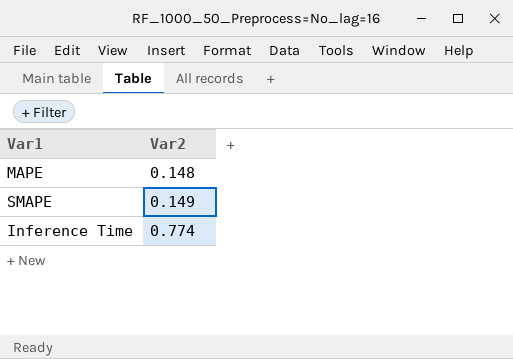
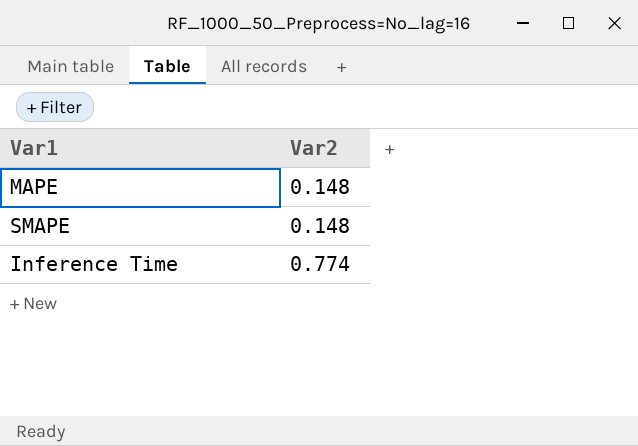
SMAPE | Var2: 0.149 -> 0.148

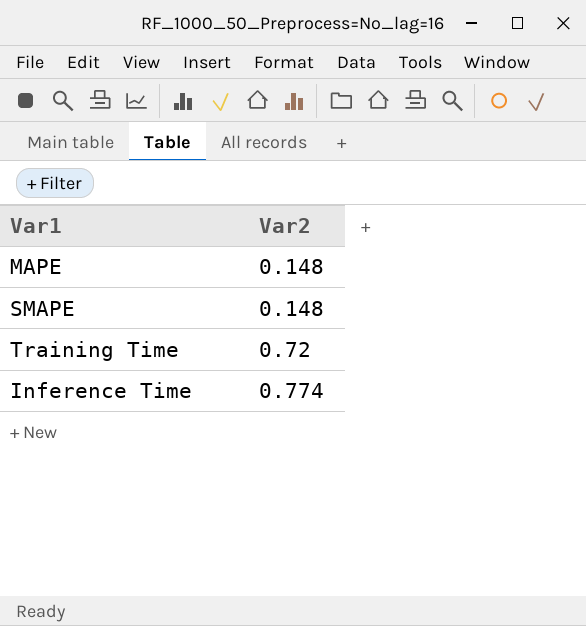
row Training Time: none -> 0.72

